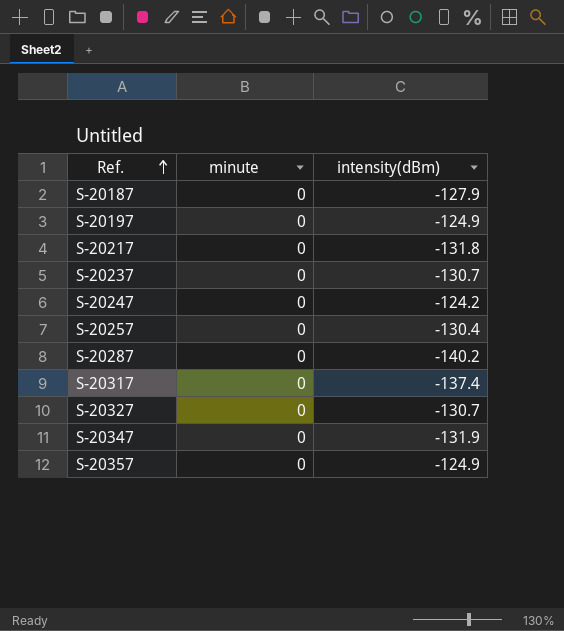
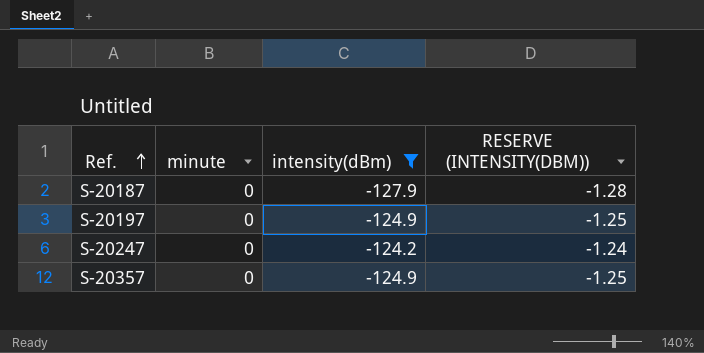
filter: none -> intensity(dBm) >= -127.9
column RESERVE (INTENSITY(DBM)) | formula: none -> [intensity(dBm)] * 0.01

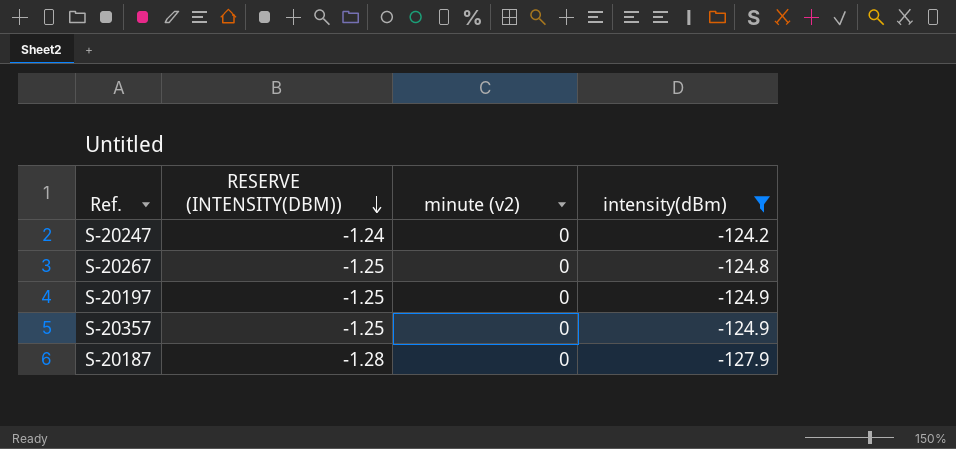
row order: Ref. ascending -> RESERVE (INTENSITY(DBM)) descending
column RESERVE (INTENSITY(DBM)) | position: 4 -> 2
column name: minute -> minute (v2)
row S-20267: none -> -1.25 | 0 | -124.8

